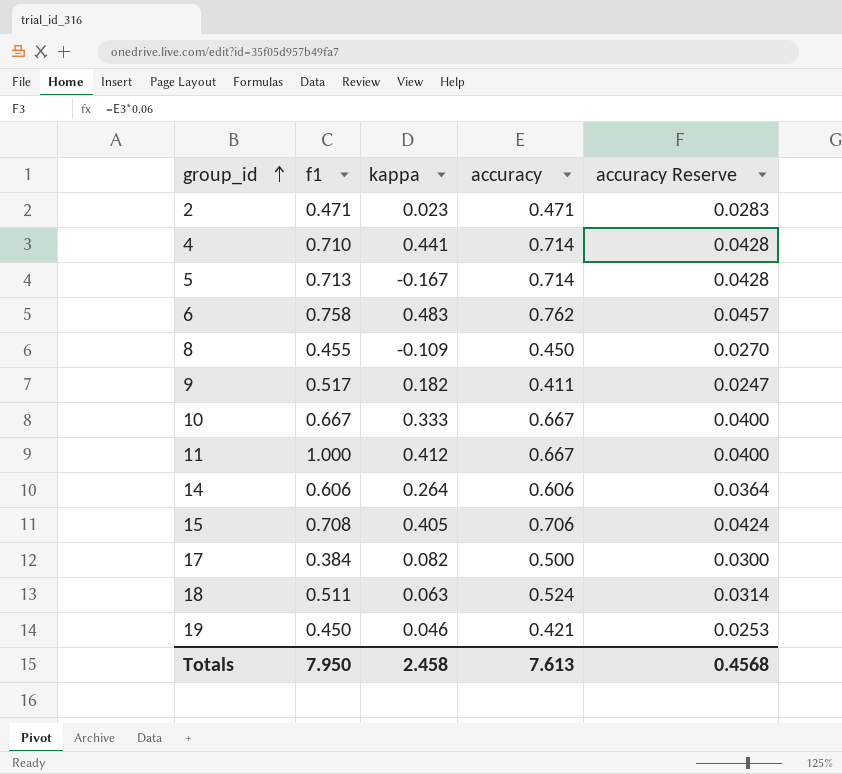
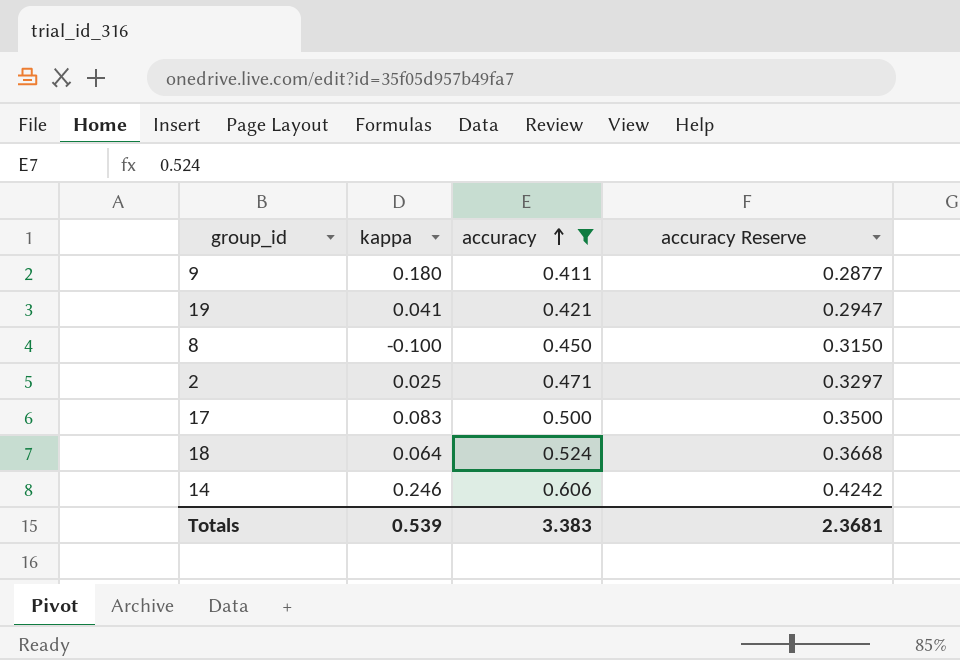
filter: none -> accuracy <= 0.606
row order: group_id ascending -> accuracy ascending
column f1 | position: 2 -> none
column accuracy Reserve | formula: [accuracy] * 0.06 -> [accuracy] * 0.7
9 | kappa: 0.182 -> 0.180
19 | kappa: 0.046 -> 0.041
8 | kappa: -0.109 -> -0.100
2 | kappa: 0.023 -> 0.025
17 | kappa: 0.082 -> 0.083
18 | kappa: 0.063 -> 0.064
14 | kappa: 0.264 -> 0.246
Totals | kappa: 2.458 -> 0.539
Totals | accuracy: 7.613 -> 3.383
Totals | accuracy Reserve: 0.4568 -> 2.3681

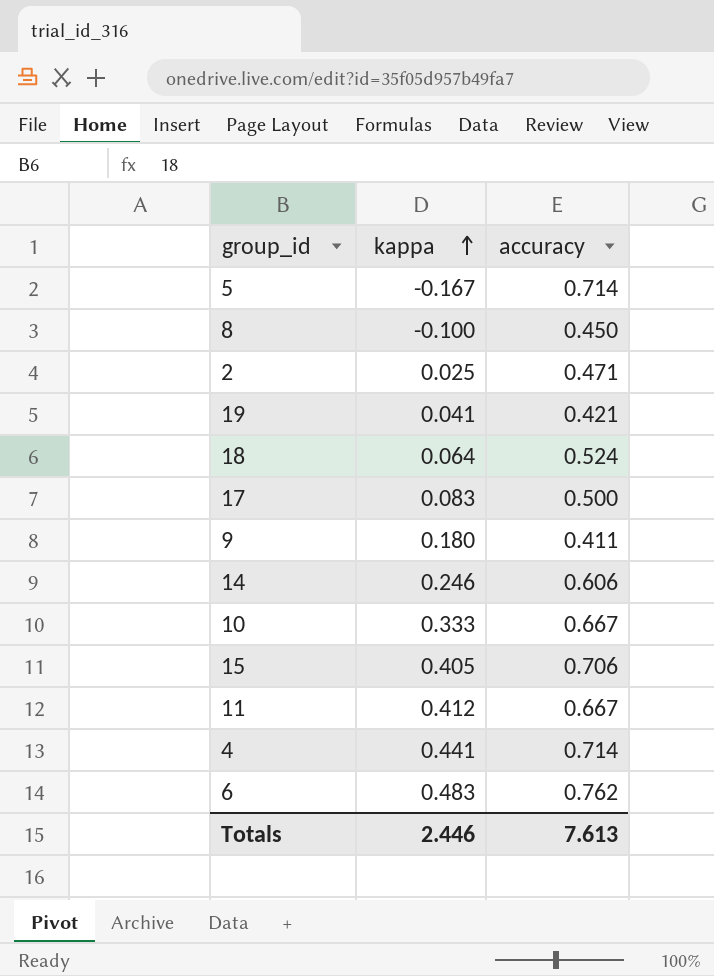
filter: accuracy <= 0.606 -> none
row order: accuracy ascending -> kappa ascending
column accuracy Reserve | formula: [accuracy] * 0.7 -> none
Totals | kappa: 0.539 -> 2.446
Totals | accuracy: 3.383 -> 7.613

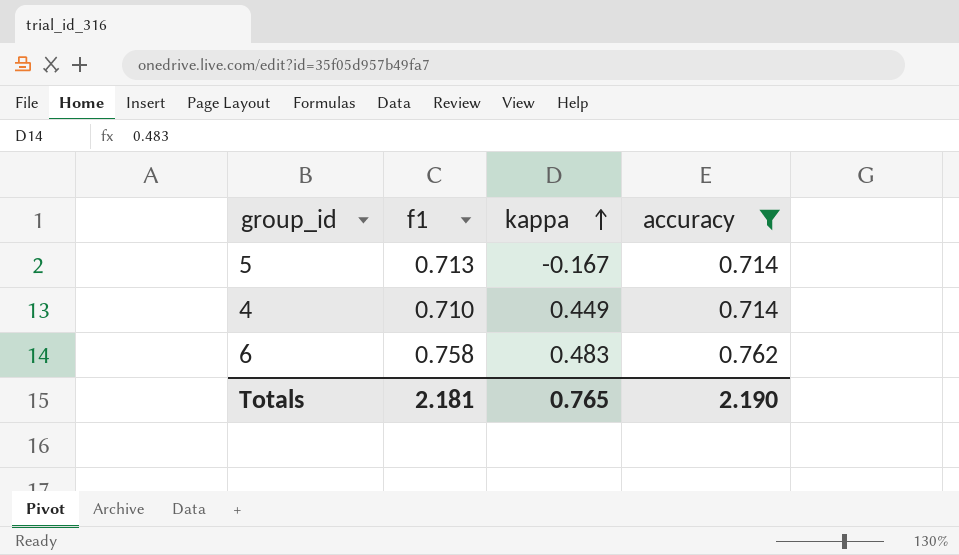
filter: none -> accuracy >= 0.714
column f1 | position: none -> 2
4 | kappa: 0.441 -> 0.449
Totals | kappa: 2.446 -> 0.765
Totals | accuracy: 7.613 -> 2.190

